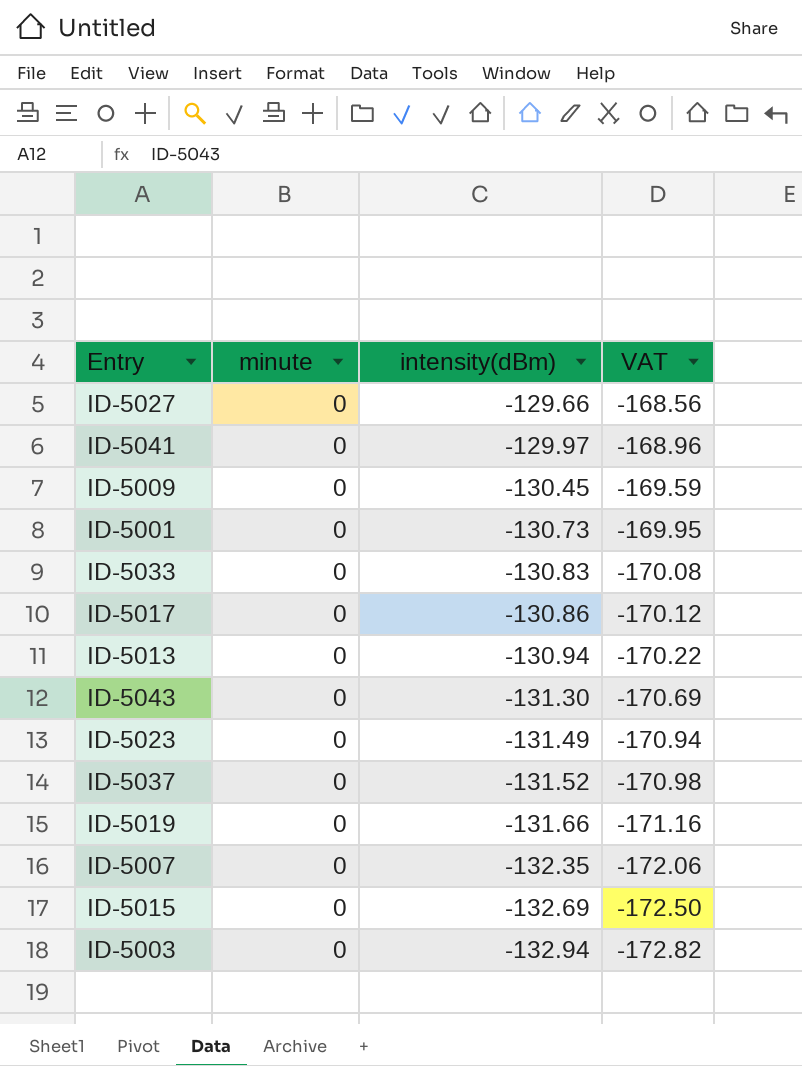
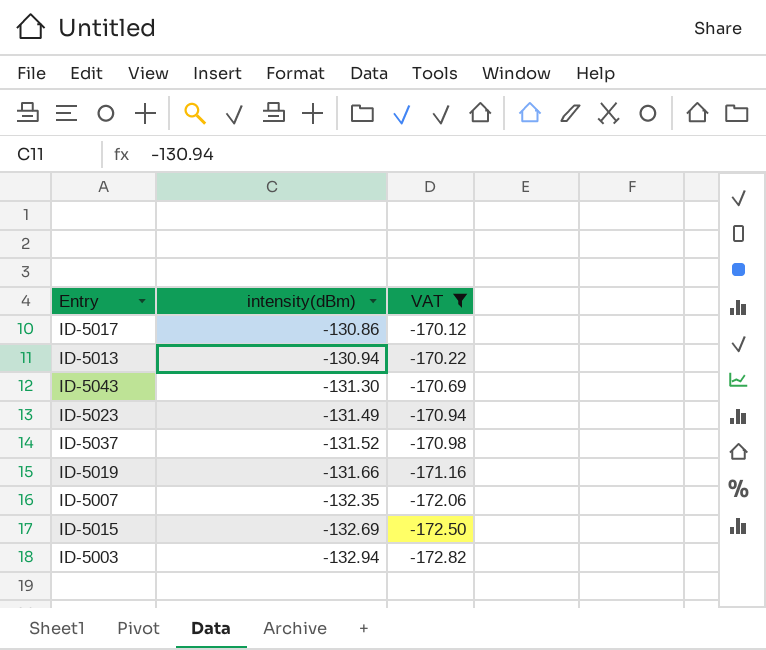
filter: none -> VAT <= -170.12
column minute | position: 2 -> none

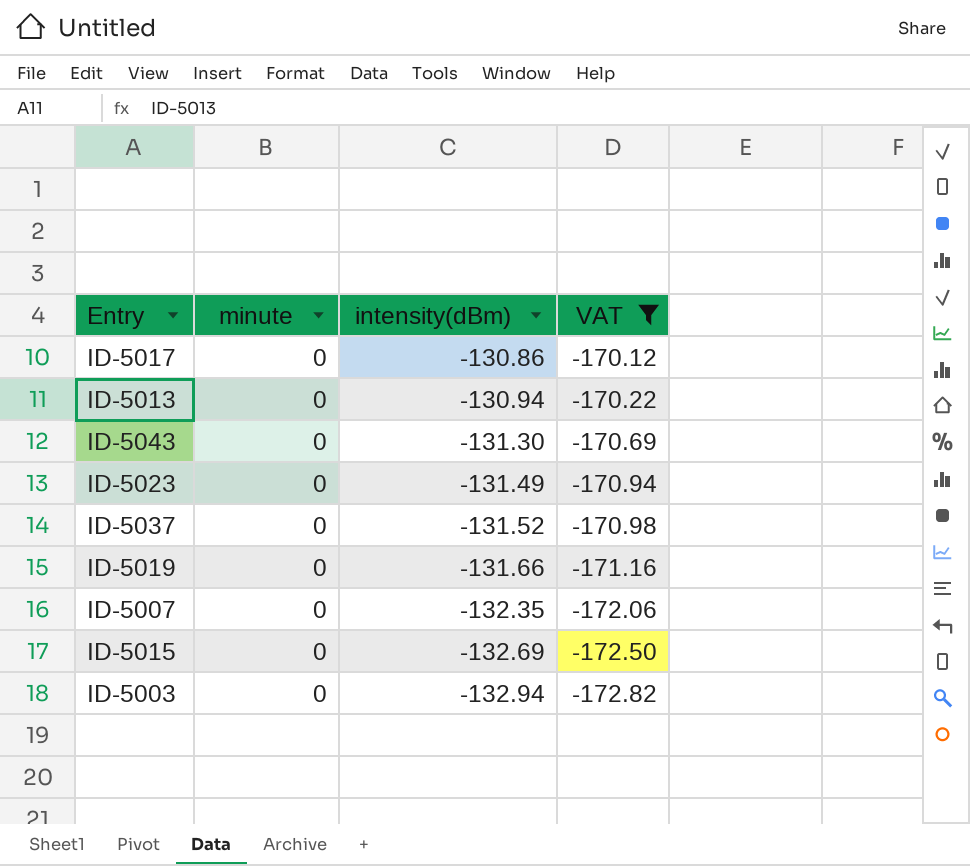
column minute | position: none -> 2

